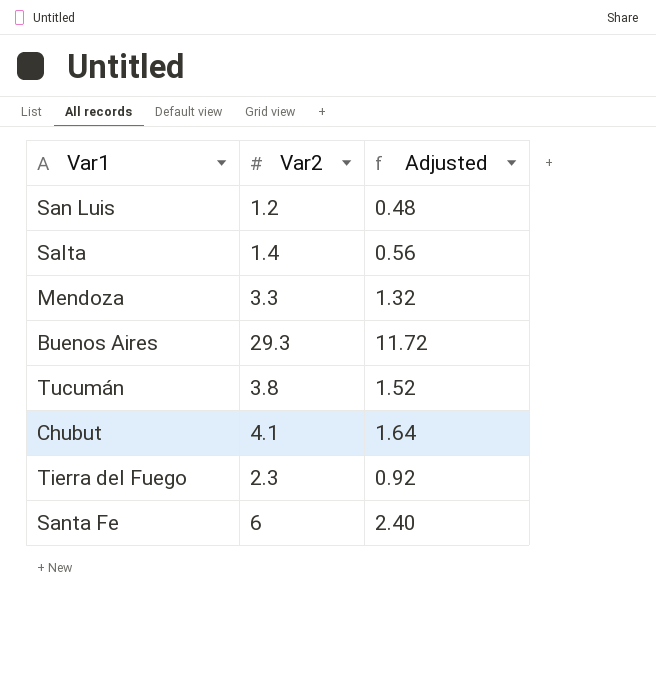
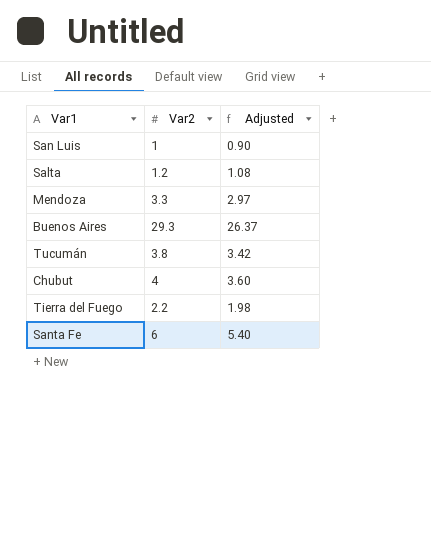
column Adjusted | formula: [Var2] * 0.4 -> [Var2] * 0.9
San Luis | Var2: 1.2 -> 1
Salta | Var2: 1.4 -> 1.2
Chubut | Var2: 4.1 -> 4
Tierra del Fuego | Var2: 2.3 -> 2.2

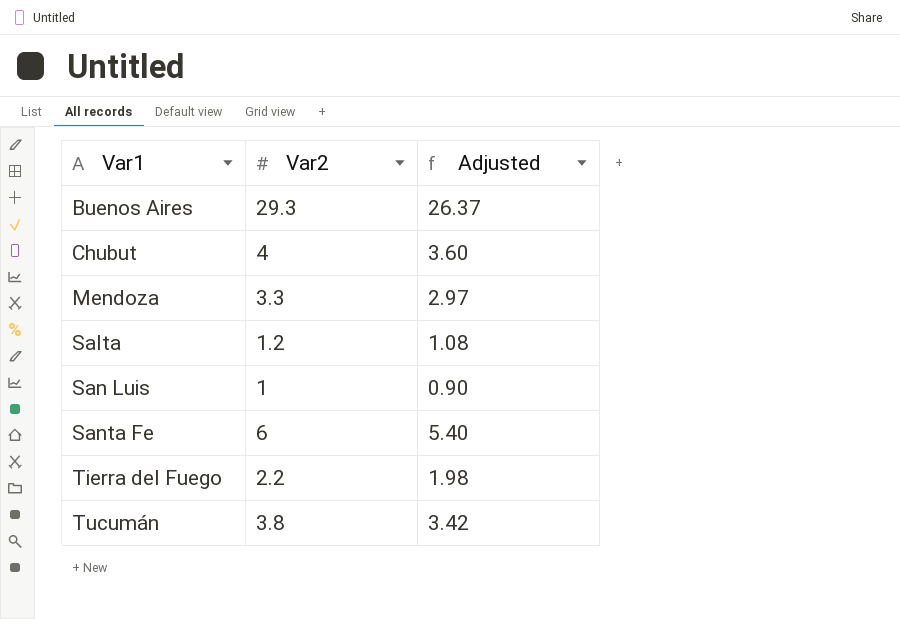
row order: none -> Var1 ascending

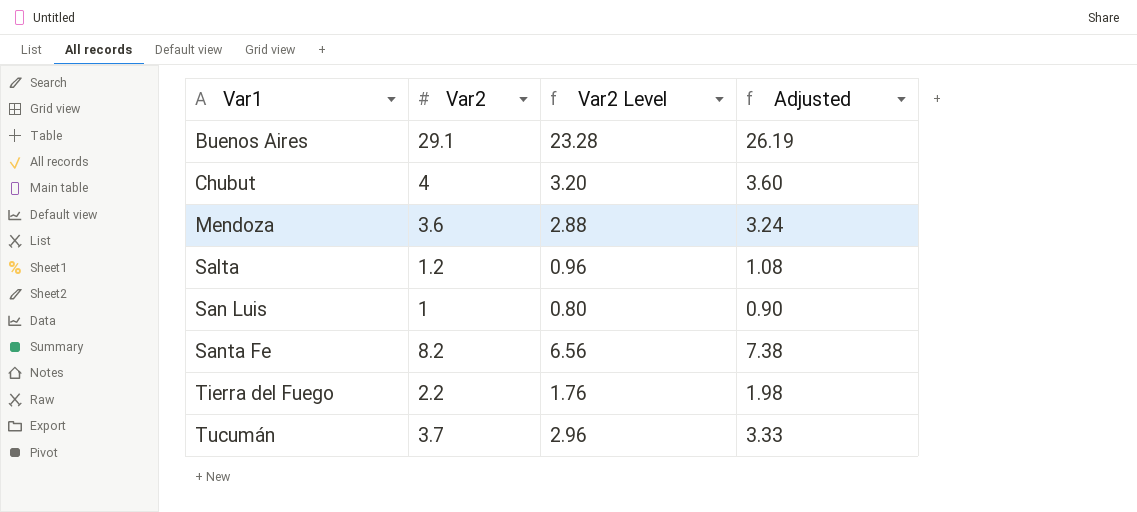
column Var2 Level | formula: none -> [Var2] * 0.8
Buenos Aires | Var2: 29.3 -> 29.1
Buenos Aires | Adjusted: 26.37 -> 26.19
Mendoza | Var2: 3.3 -> 3.6
Mendoza | Adjusted: 2.97 -> 3.24
Santa Fe | Var2: 6 -> 8.2
Santa Fe | Adjusted: 5.40 -> 7.38
Tucumán | Var2: 3.8 -> 3.7
Tucumán | Adjusted: 3.42 -> 3.33

